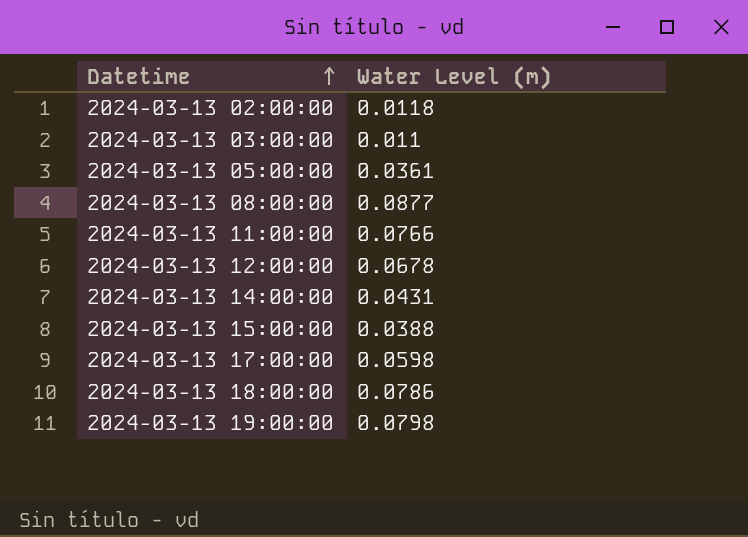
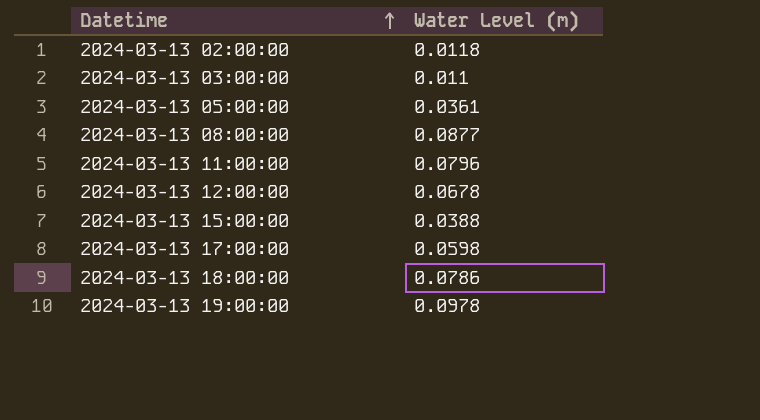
row 2024-03-13 14:00:00: 0.0431 -> none
2024-03-13 11:00:00 | Water Level (m): 0.0766 -> 0.0796
2024-03-13 19:00:00 | Water Level (m): 0.0798 -> 0.0978

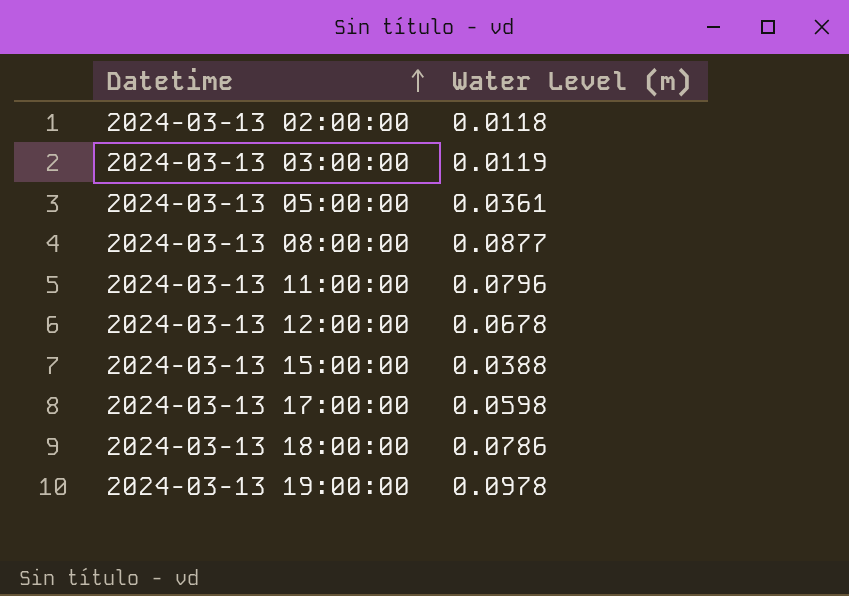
2024-03-13 03:00:00 | Water Level (m): 0.011 -> 0.0119

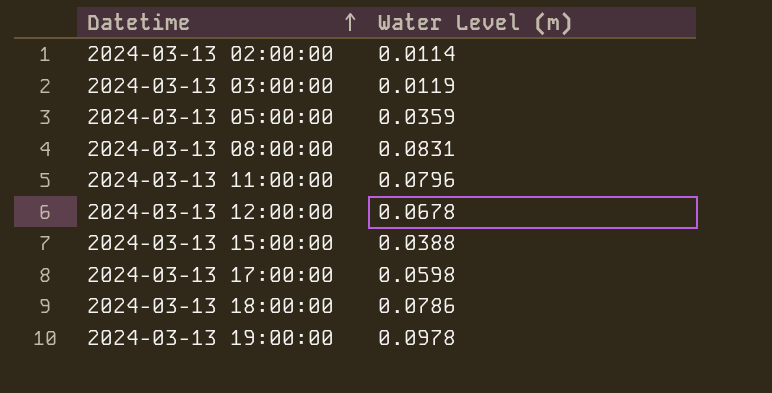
2024-03-13 02:00:00 | Water Level (m): 0.0118 -> 0.0114
2024-03-13 05:00:00 | Water Level (m): 0.0361 -> 0.0359
2024-03-13 08:00:00 | Water Level (m): 0.0877 -> 0.0831

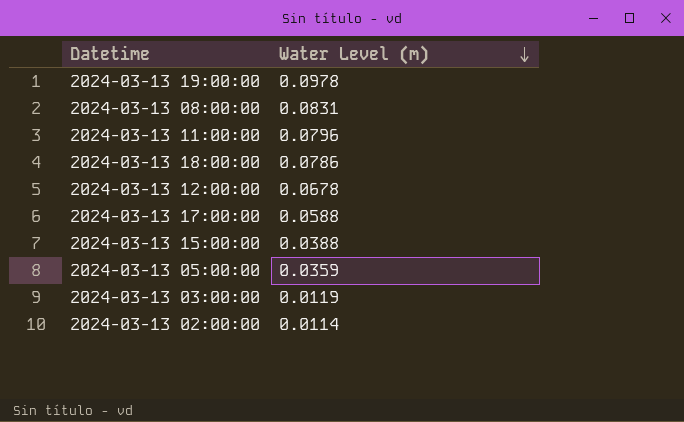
row order: Datetime ascending -> Water Level (m) descending
2024-03-13 17:00:00 | Water Level (m): 0.0598 -> 0.0588

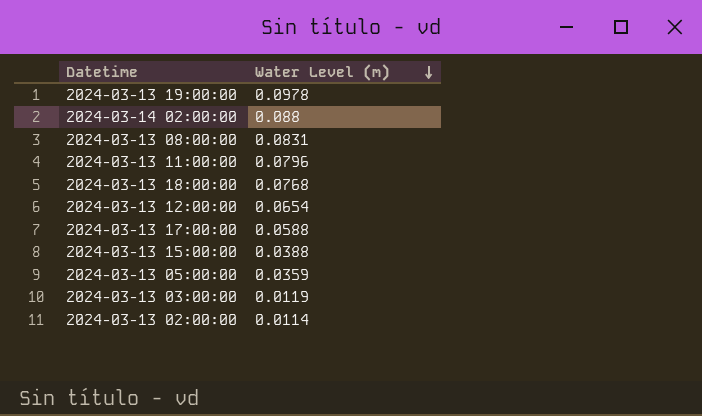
row 2024-03-14 02:00:00: none -> 0.088
2024-03-13 18:00:00 | Water Level (m): 0.0786 -> 0.0768
2024-03-13 12:00:00 | Water Level (m): 0.0678 -> 0.0654

